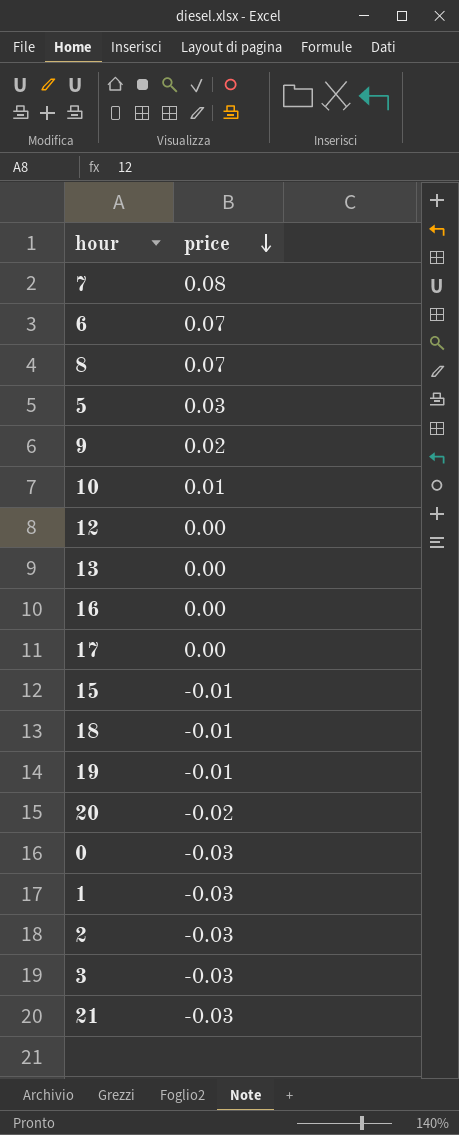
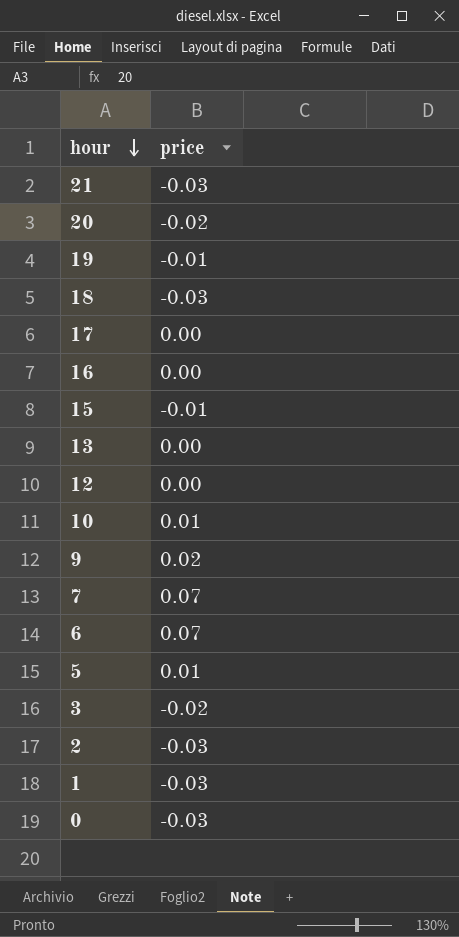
row order: price descending -> hour descending
row 8: 0.07 -> none
18 | price: -0.01 -> -0.03
7 | price: 0.08 -> 0.07
5 | price: 0.03 -> 0.01
3 | price: -0.03 -> -0.02

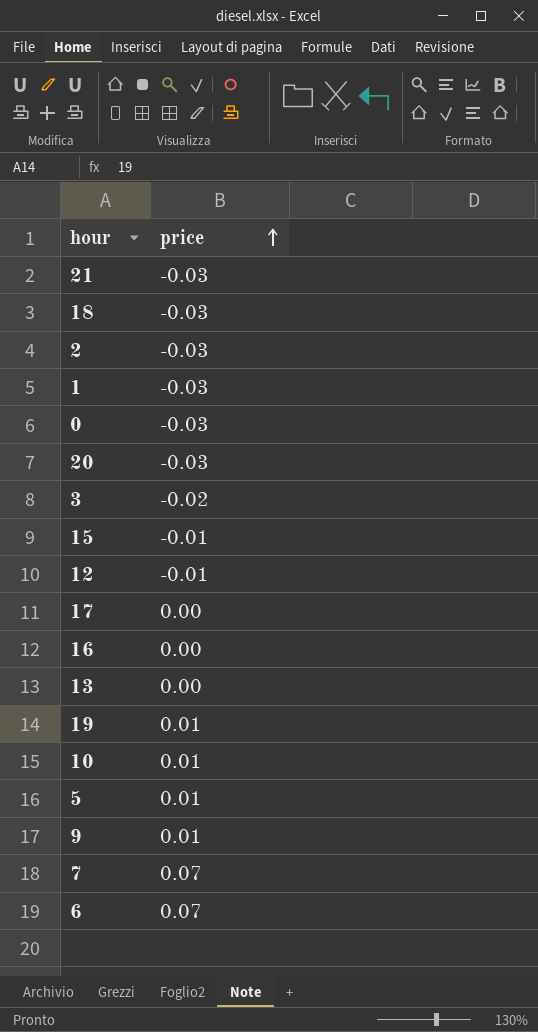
row order: hour descending -> price ascending
20 | price: -0.02 -> -0.03
12 | price: 0.00 -> -0.01
19 | price: -0.01 -> 0.01
9 | price: 0.02 -> 0.01

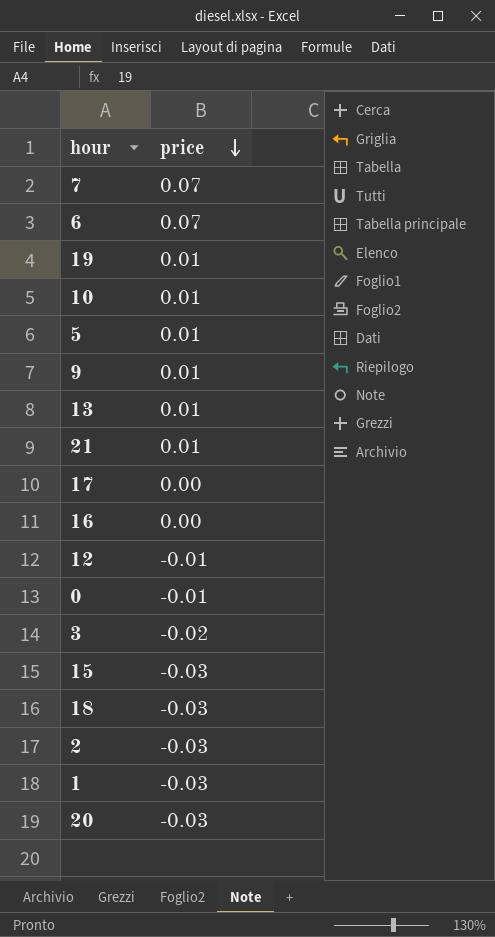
row order: price ascending -> price descending
13 | price: 0.00 -> 0.01
21 | price: -0.03 -> 0.01
0 | price: -0.03 -> -0.01
15 | price: -0.01 -> -0.03

